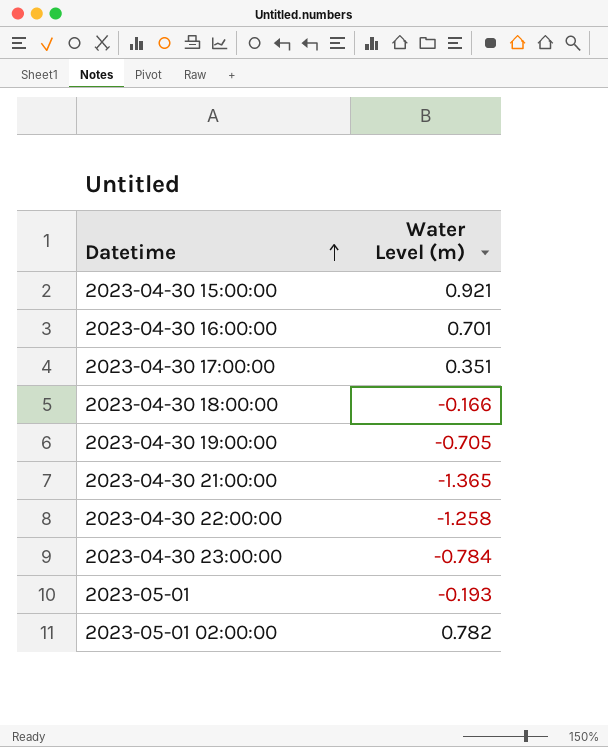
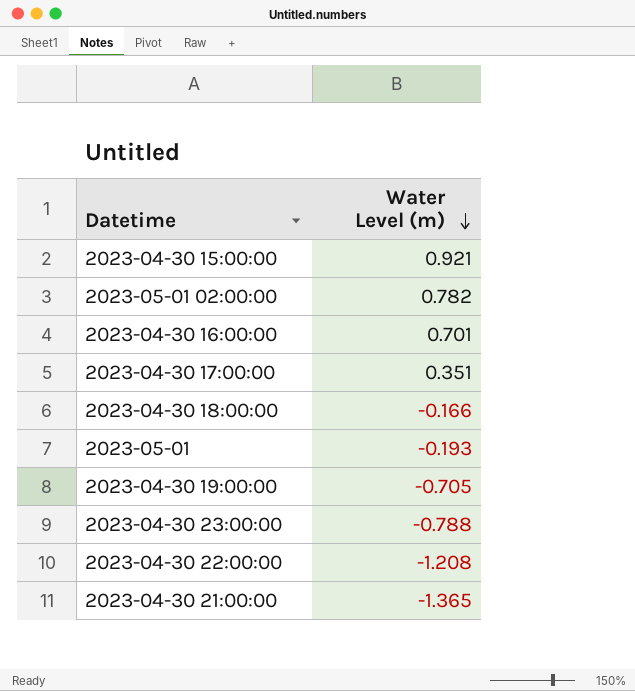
row order: Datetime ascending -> Water Level (m) descending
2023-04-30 23:00:00 | Water Level (m): -0.784 -> -0.788
2023-04-30 22:00:00 | Water Level (m): -1.258 -> -1.208

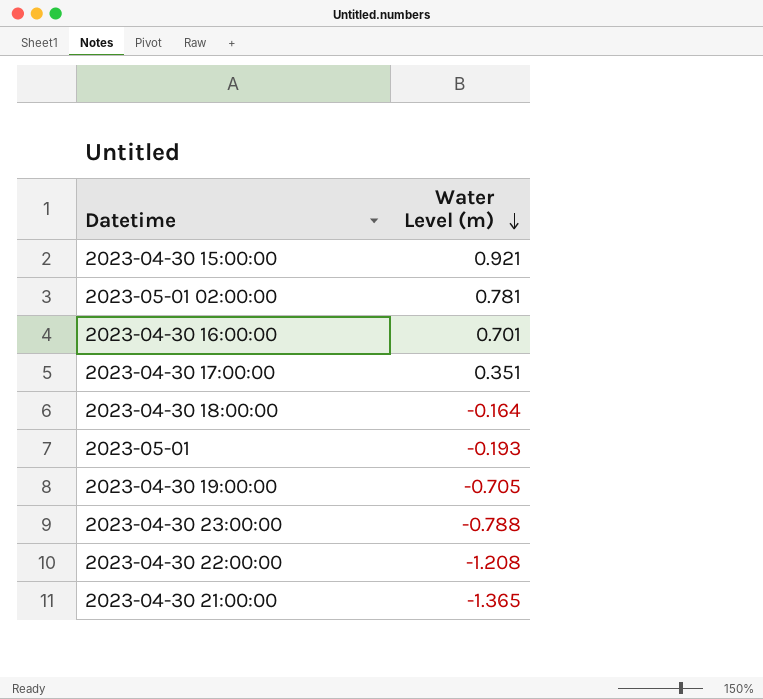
2023-05-01 02:00:00 | Water Level (m): 0.782 -> 0.781
2023-04-30 18:00:00 | Water Level (m): -0.166 -> -0.164

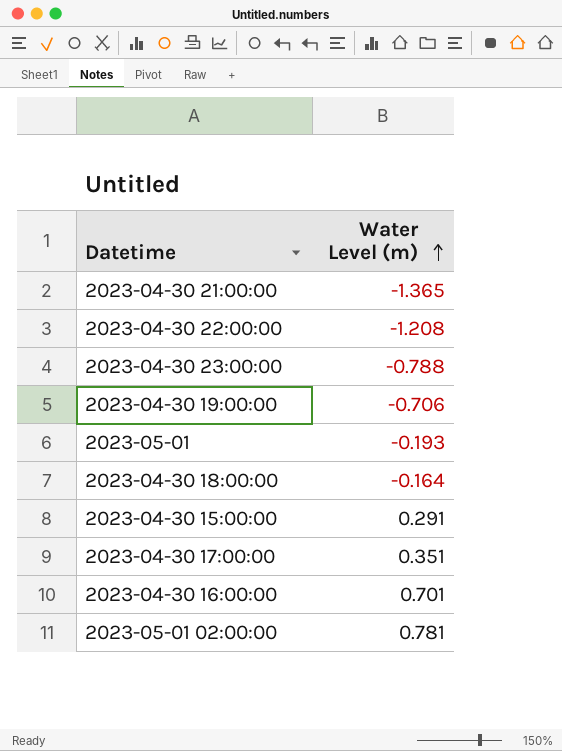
row order: Water Level (m) descending -> Water Level (m) ascending
2023-04-30 19:00:00 | Water Level (m): -0.705 -> -0.706
2023-04-30 15:00:00 | Water Level (m): 0.921 -> 0.291

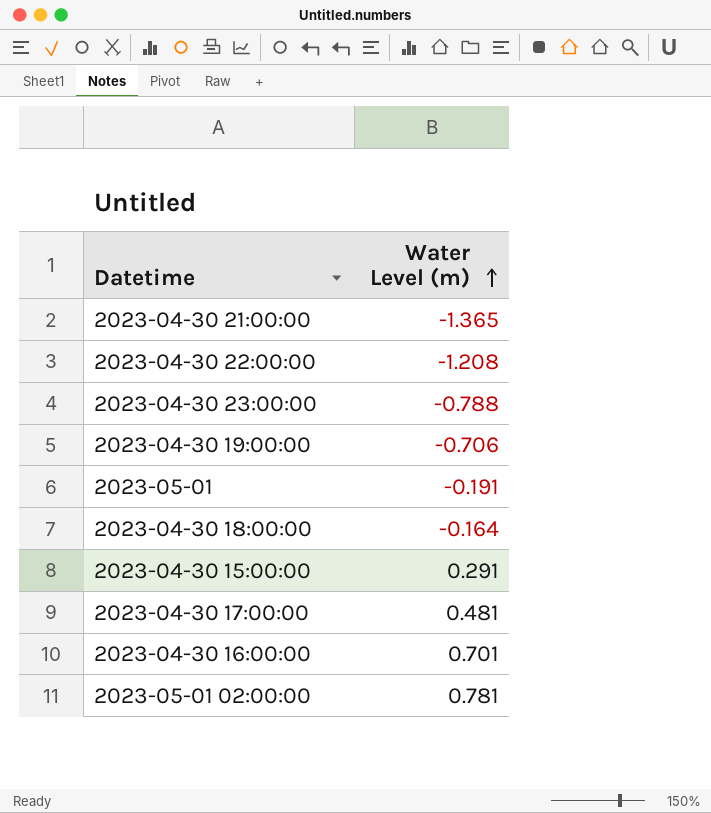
2023-05-01 | Water Level (m): -0.193 -> -0.191
2023-04-30 17:00:00 | Water Level (m): 0.351 -> 0.481

